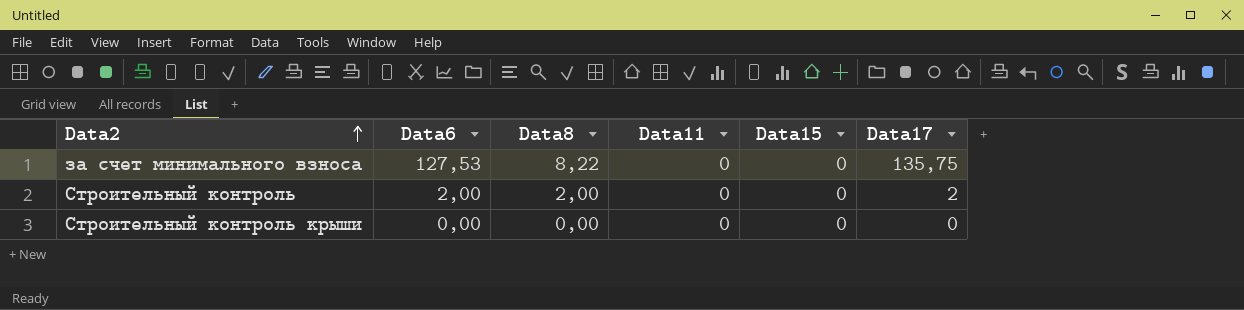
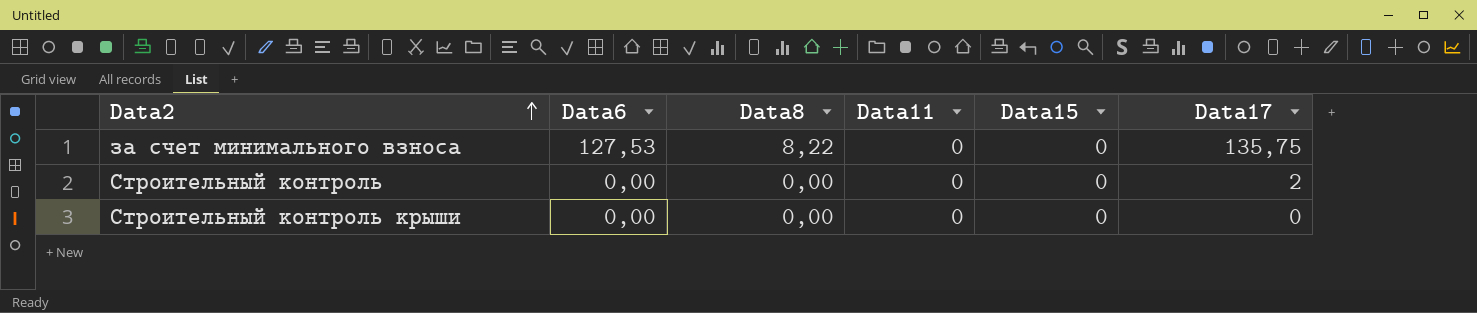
Строительный контроль | Data6: 2,00 -> 0,00
Строительный контроль | Data8: 2,00 -> 0,00

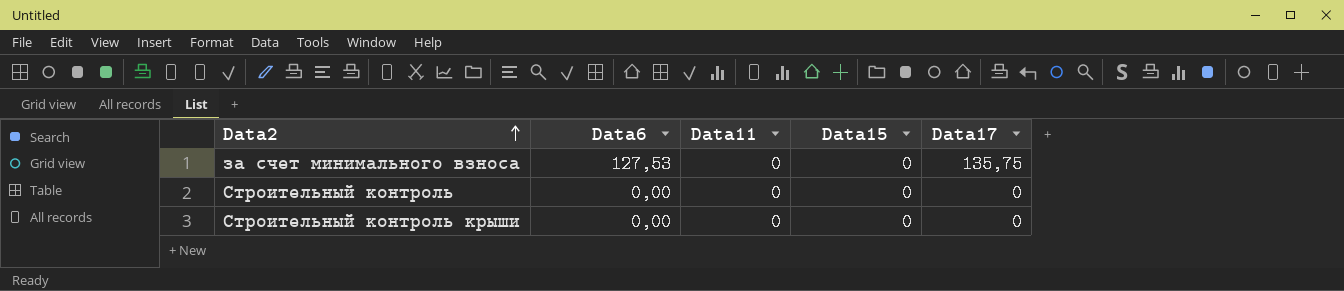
column Data8 | position: 3 -> none
Строительный контроль | Data17: 2 -> 0

